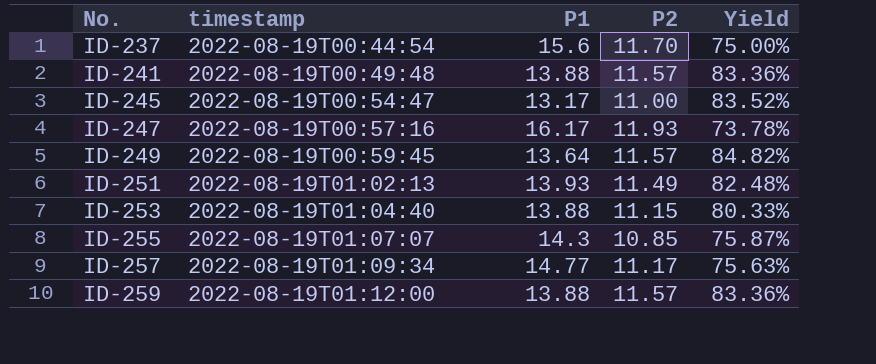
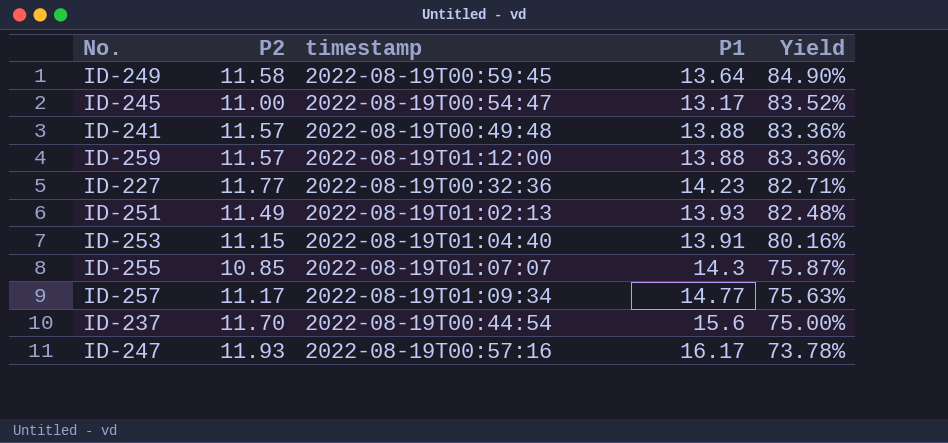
row order: No. ascending -> Yield descending
column P2 | position: 4 -> 2
ID-249 | P2: 11.57 -> 11.58
ID-249 | Yield: 84.82% -> 84.90%
row ID-227: none -> 11.77 | 2022-08-19T00:32:36 | 14.23 | 82.71%
ID-253 | P1: 13.88 -> 13.91
ID-253 | Yield: 80.33% -> 80.16%

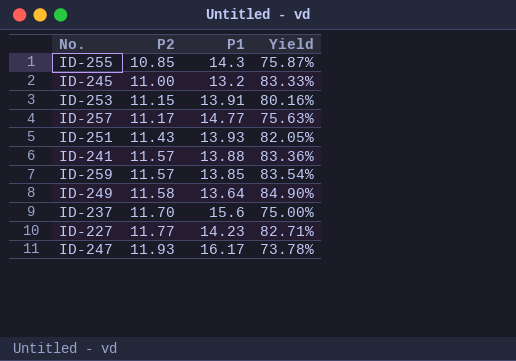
row order: Yield descending -> P2 ascending
column timestamp | position: 3 -> none
ID-245 | P1: 13.17 -> 13.2
ID-245 | Yield: 83.52% -> 83.33%
ID-251 | P2: 11.49 -> 11.43
ID-251 | Yield: 82.48% -> 82.05%
ID-259 | P1: 13.88 -> 13.85
ID-259 | Yield: 83.36% -> 83.54%

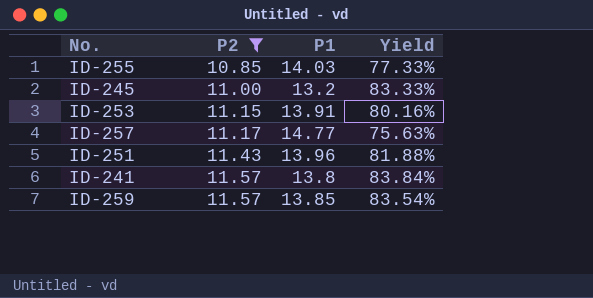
filter: none -> P2 <= 11.57
ID-255 | P1: 14.3 -> 14.03
ID-255 | Yield: 75.87% -> 77.33%
ID-251 | P1: 13.93 -> 13.96
ID-251 | Yield: 82.05% -> 81.88%
ID-241 | P1: 13.88 -> 13.8
ID-241 | Yield: 83.36% -> 83.84%

